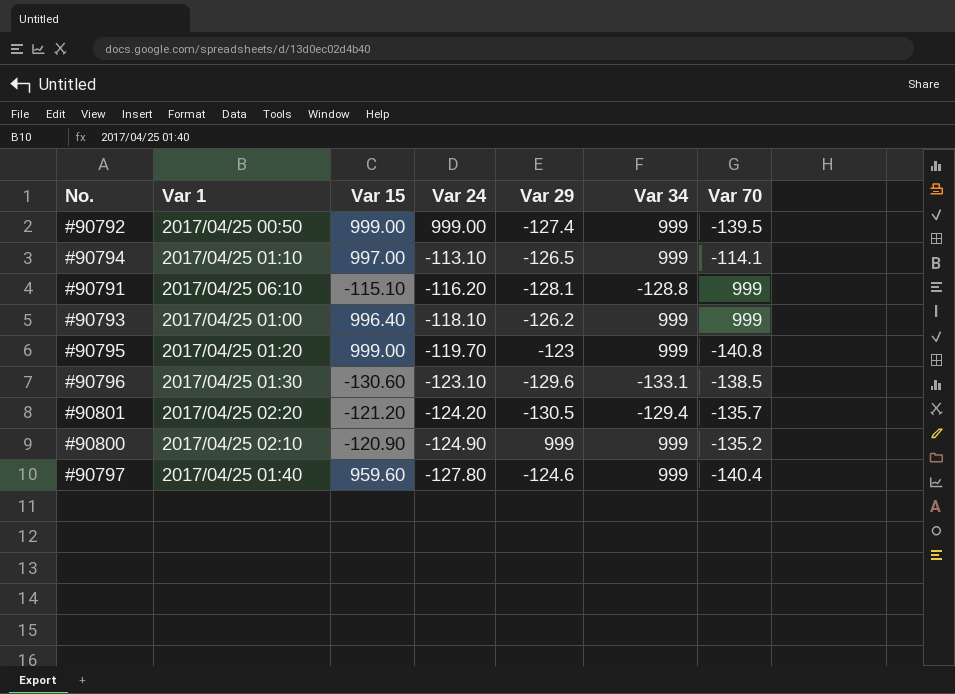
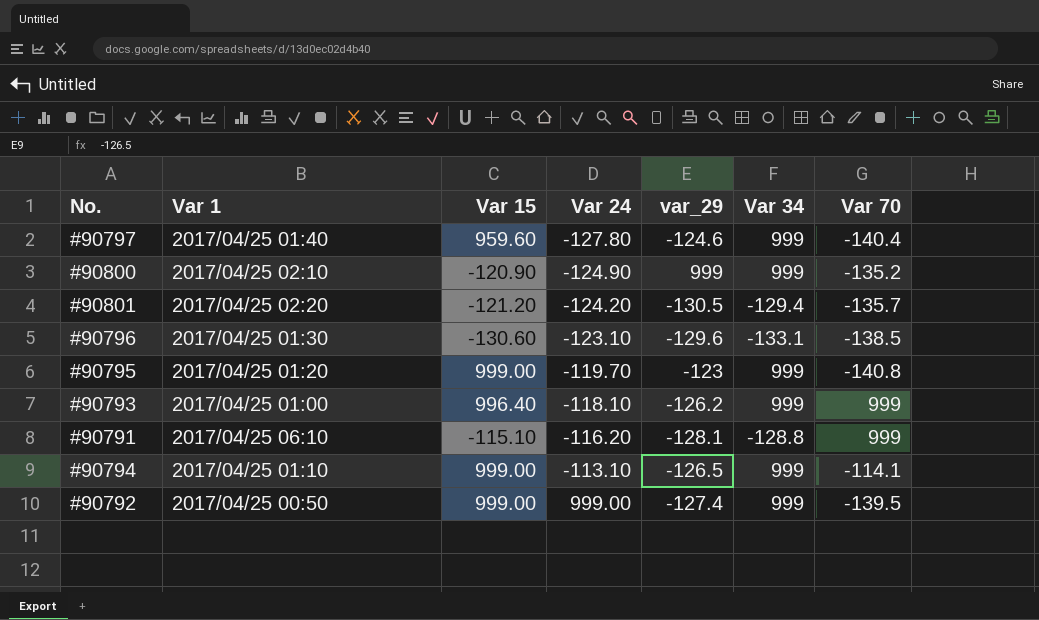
row order: Var 24 descending -> Var 24 ascending
column name: Var 29 -> var_29
#90794 | Var 15: 997.00 -> 999.00

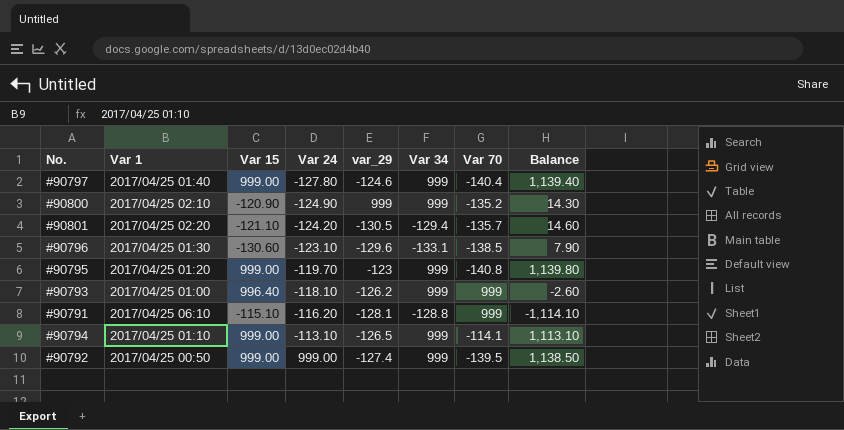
column Balance | formula: none -> [Var 15] - [Var 70]
#90797 | Var 15: 959.60 -> 999.00
#90801 | Var 15: -121.20 -> -121.10

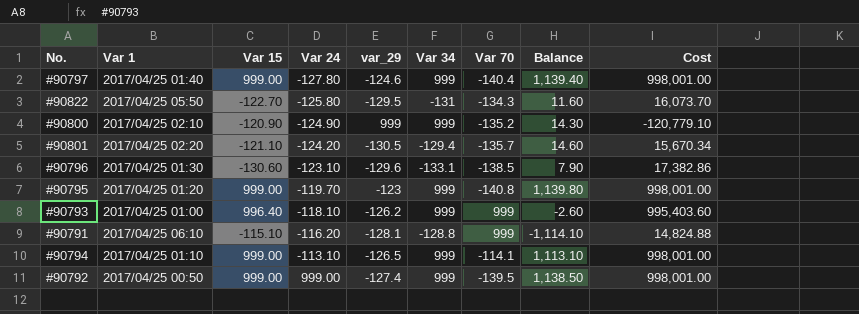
column Cost | formula: none -> [Var 15] * [Var 34]
row #90822: none -> 2017/04/25 05:50 | -122.70 | -125.80 | -129.5 | -131 | -134.3 | 11.60 | 16,073.70

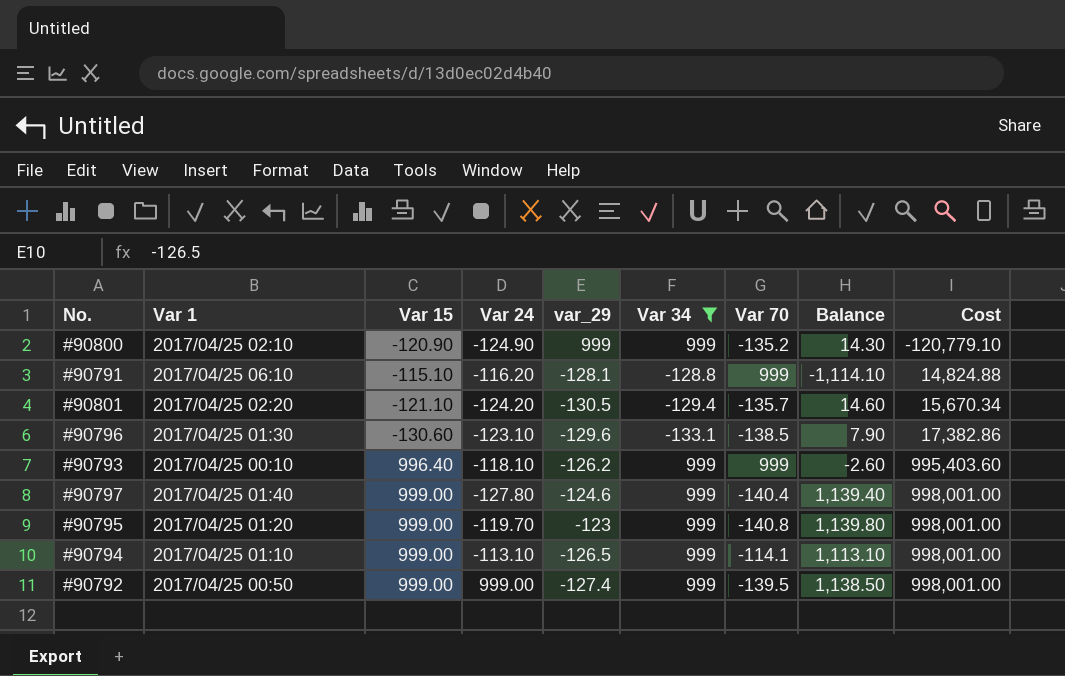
filter: none -> Var 34 != -131
row order: Var 24 ascending -> Cost ascending
#90793 | Var 1: 2017/04/25 01:00 -> 2017/04/25 00:10

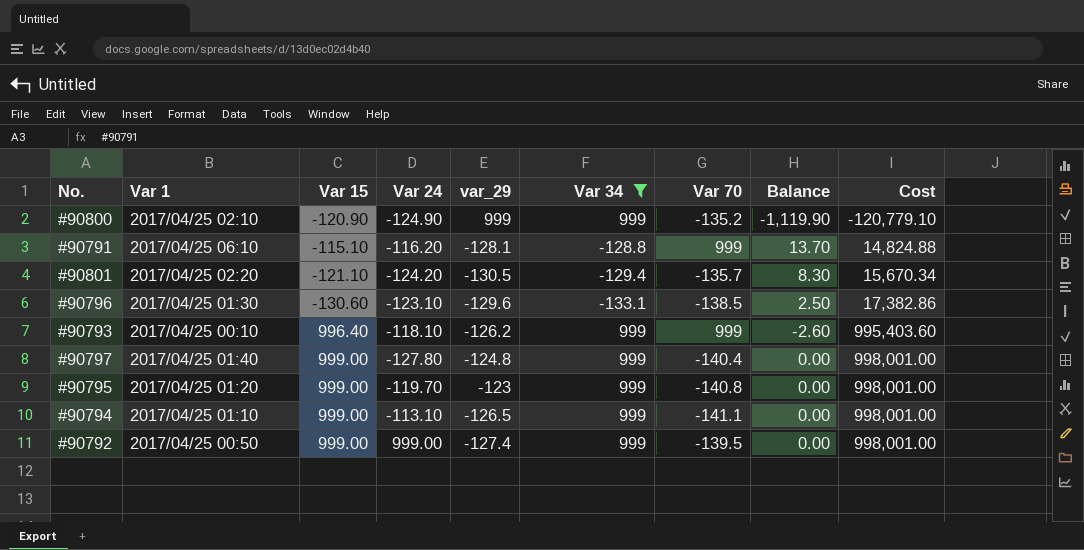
column Balance | formula: [Var 15] - [Var 70] -> [Var 15] - [Var 34]
#90797 | var_29: -124.6 -> -124.8
#90794 | Var 70: -114.1 -> -141.1

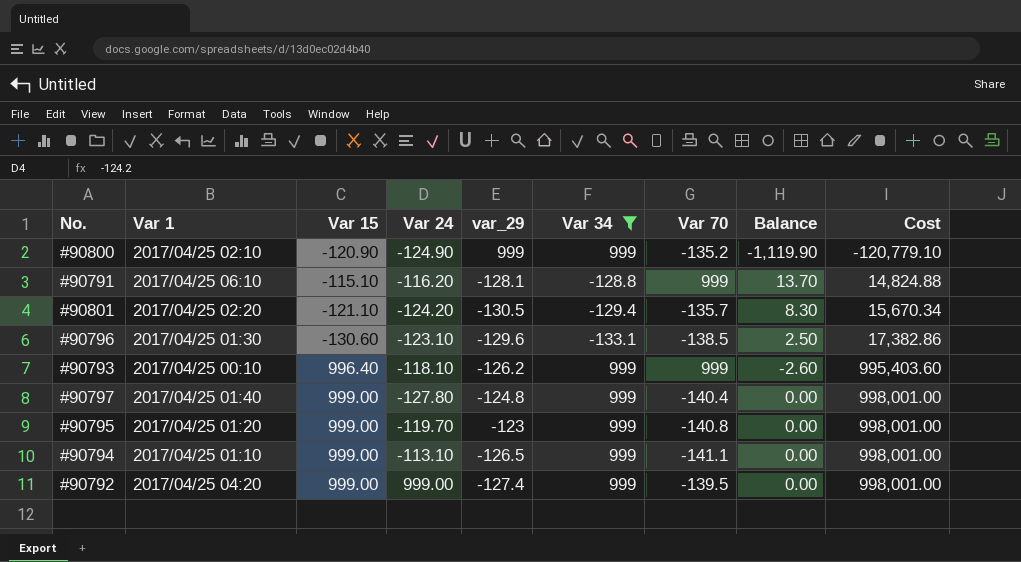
#90792 | Var 1: 2017/04/25 00:50 -> 2017/04/25 04:20

